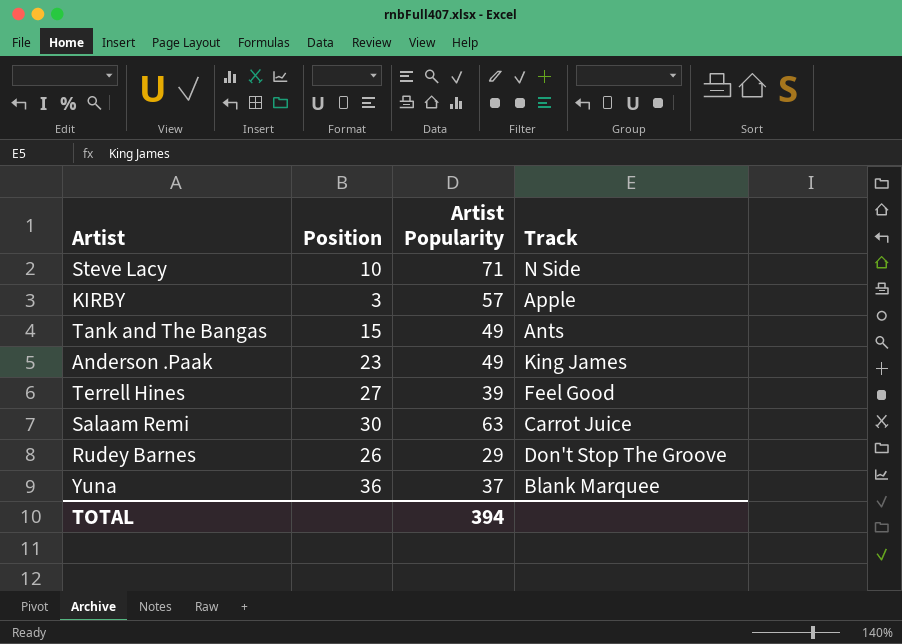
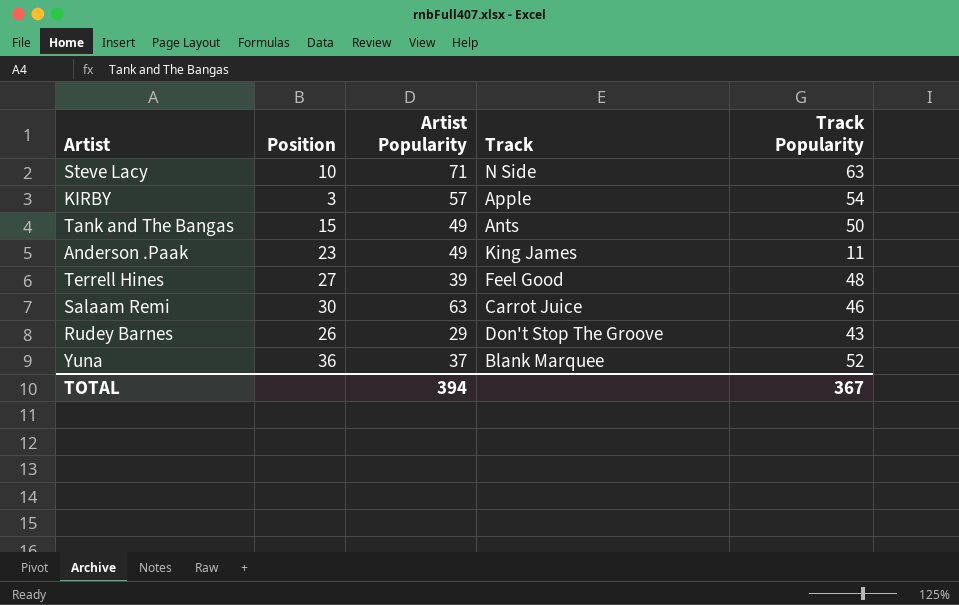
column Track Popularity | position: none -> 5

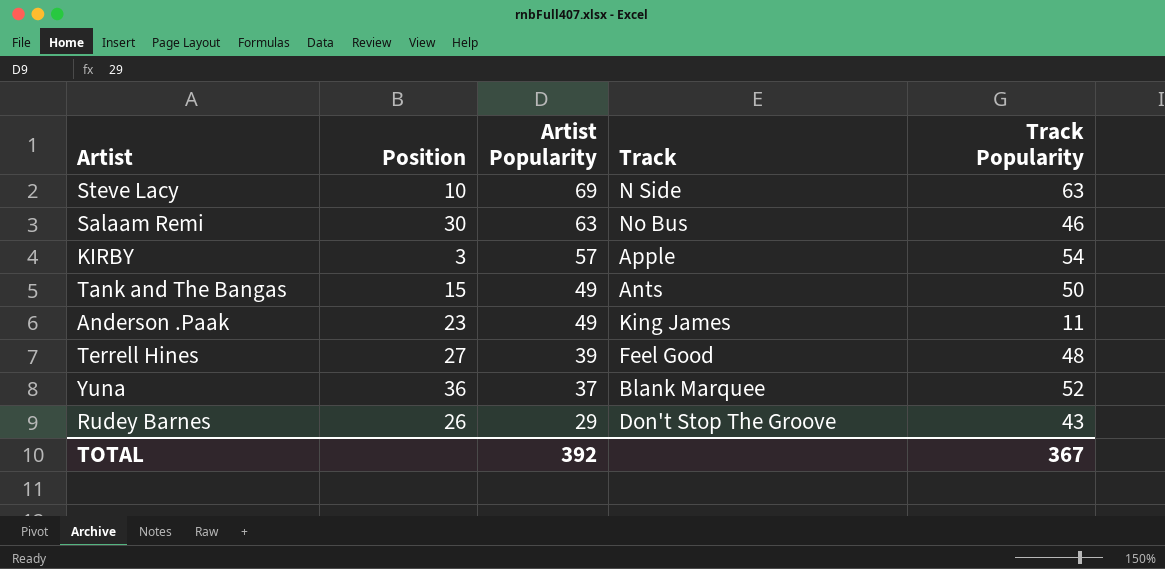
row order: none -> Artist Popularity descending
Steve Lacy | Artist Popularity: 71 -> 69
Salaam Remi | Track: Carrot Juice -> No Bus
TOTAL | Artist Popularity: 394 -> 392

